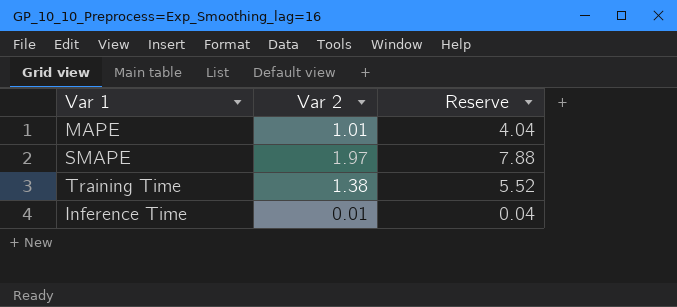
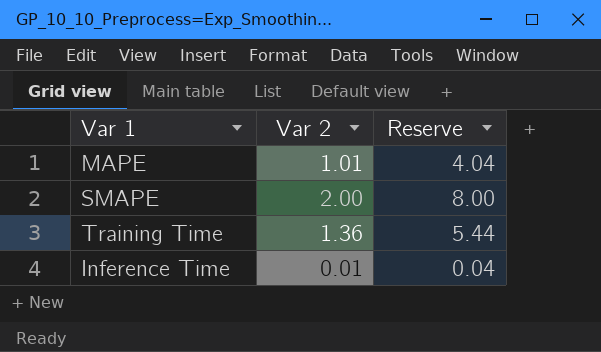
SMAPE | Var 2: 1.97 -> 2.00
SMAPE | Reserve: 7.88 -> 8.00
Training Time | Var 2: 1.38 -> 1.36
Training Time | Reserve: 5.52 -> 5.44

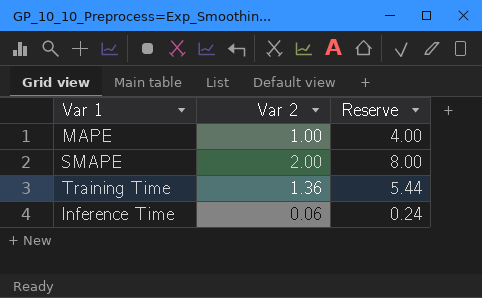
MAPE | Var 2: 1.01 -> 1.00
MAPE | Reserve: 4.04 -> 4.00
Inference Time | Var 2: 0.01 -> 0.06
Inference Time | Reserve: 0.04 -> 0.24

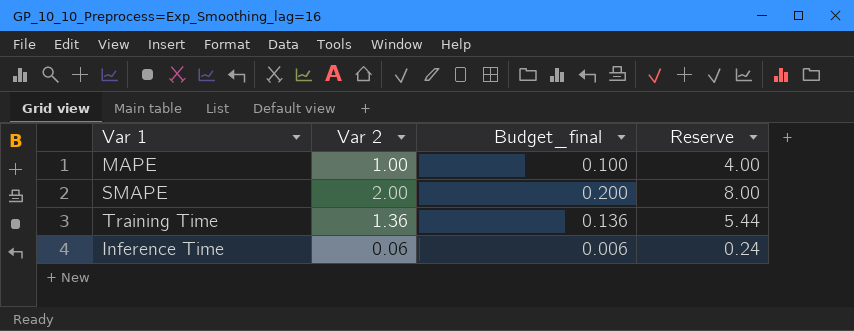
column Budget_final | formula: none -> [Var 2] * 0.1

